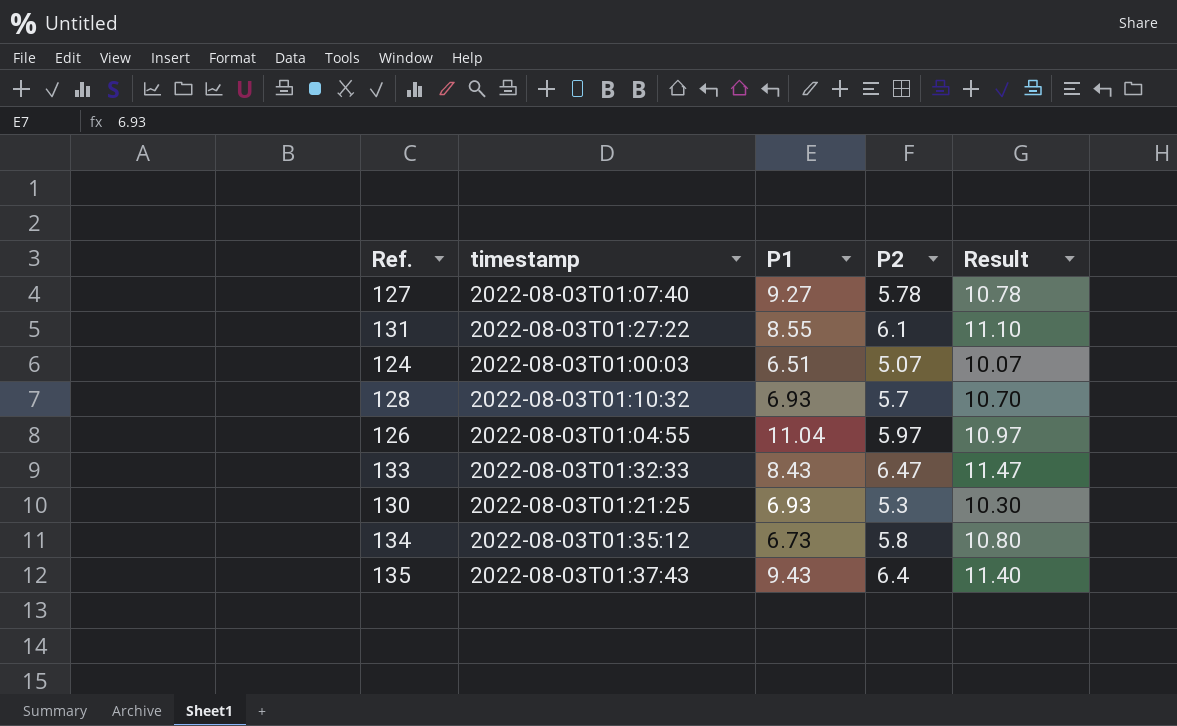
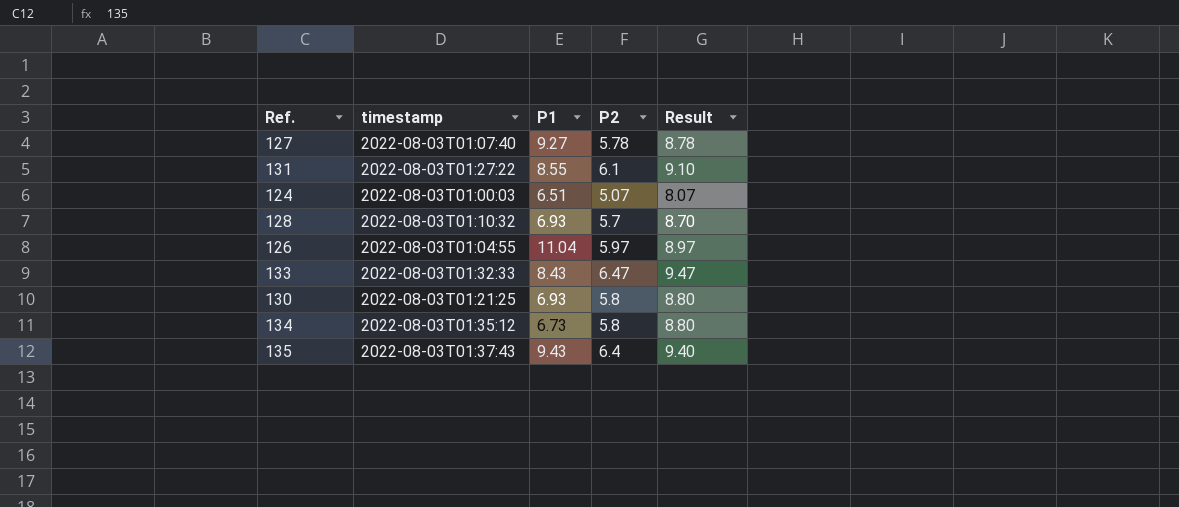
column Result | formula: [P2] + 5 -> [P2] + 3
130 | P2: 5.3 -> 5.8

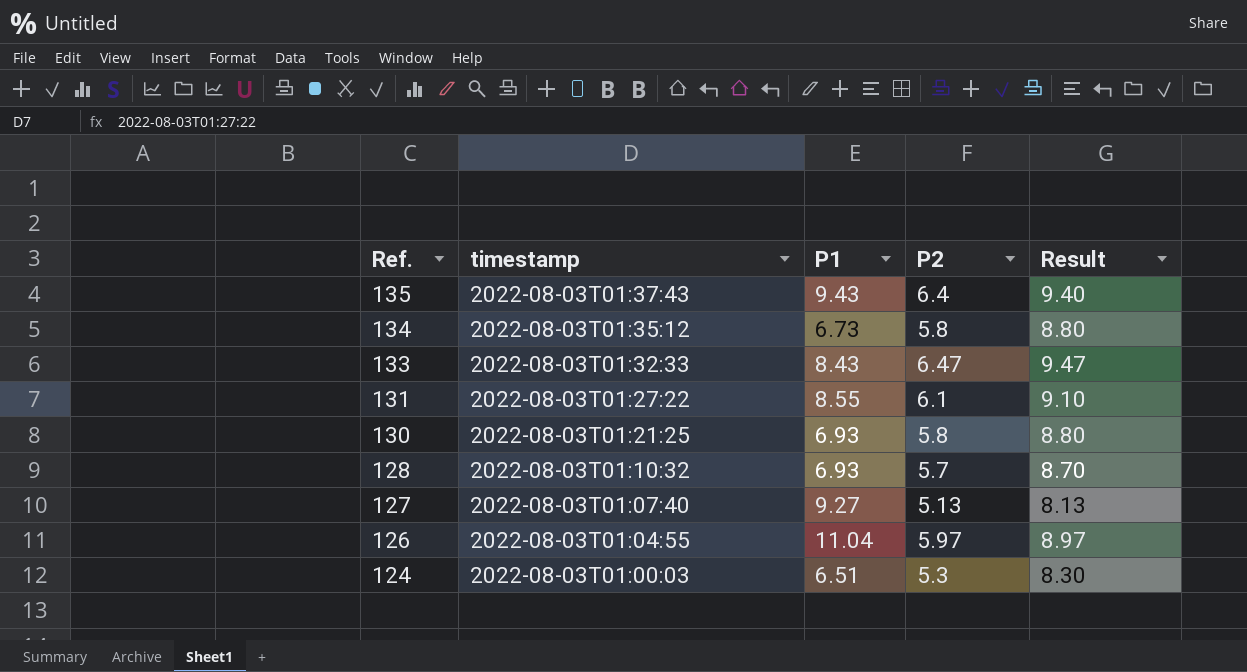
row order: none -> Ref. descending
127 | P2: 5.78 -> 5.13
127 | Result: 8.78 -> 8.13
124 | P2: 5.07 -> 5.3
124 | Result: 8.07 -> 8.30

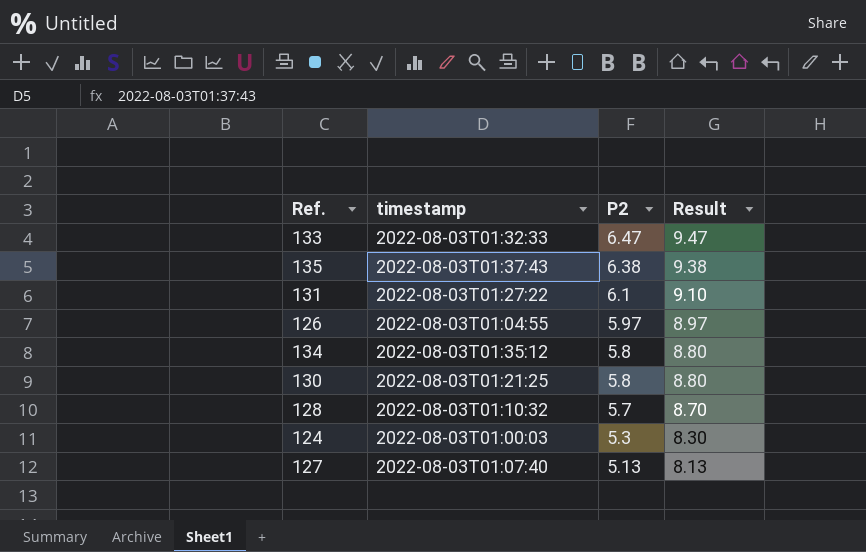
row order: Ref. descending -> P2 descending
column P1 | position: 3 -> none
135 | P2: 6.4 -> 6.38
135 | Result: 9.40 -> 9.38

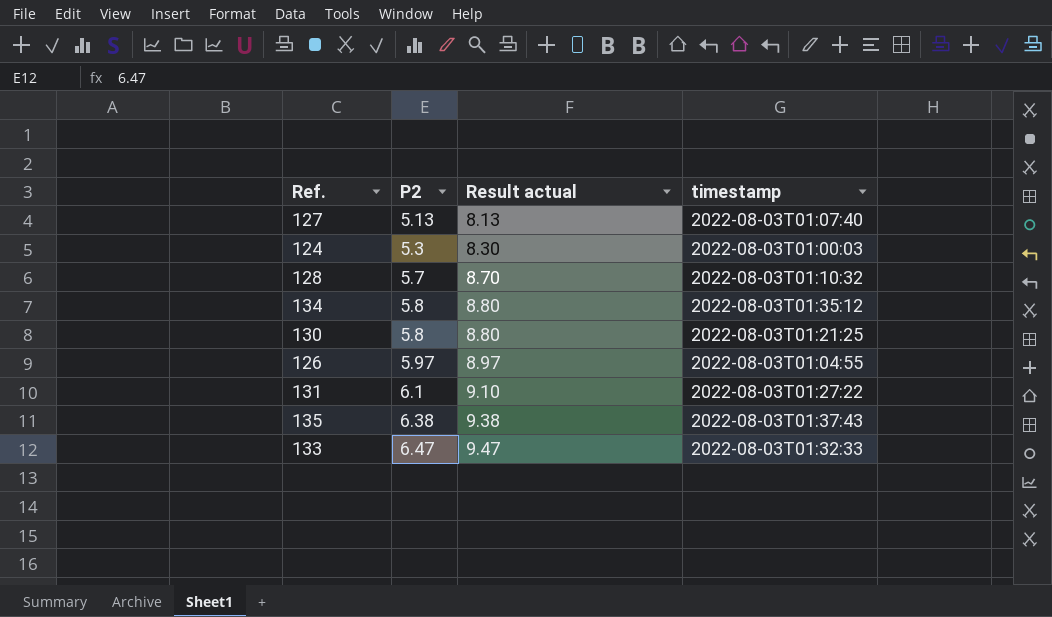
row order: P2 descending -> P2 ascending
column name: Result -> Result actual
column timestamp | position: 2 -> 4

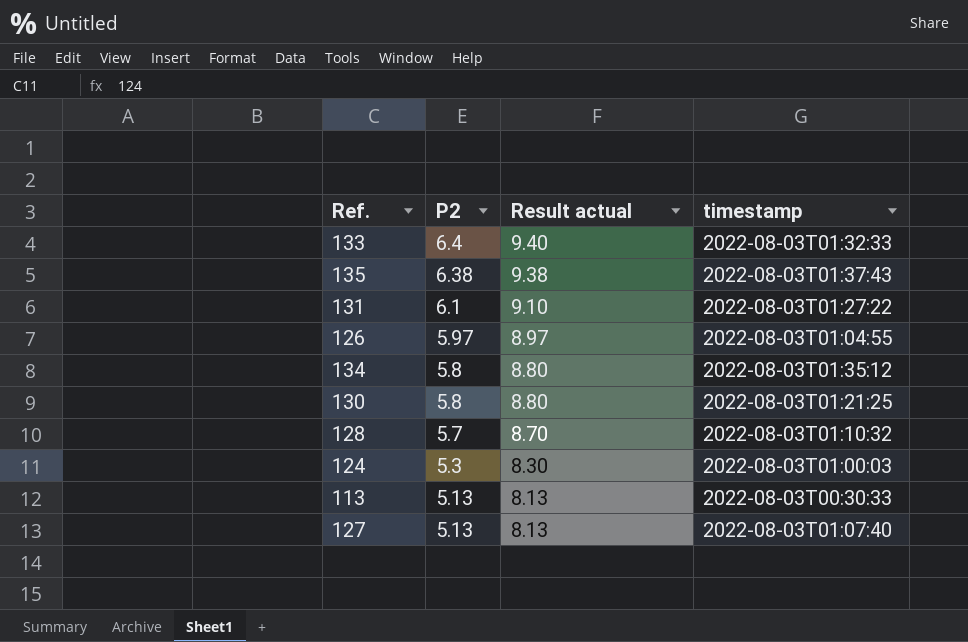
row order: P2 ascending -> P2 descending
133 | P2: 6.47 -> 6.4
133 | Result actual: 9.47 -> 9.40
row 113: none -> 5.13 | 8.13 | 2022-08-03T00:30:33

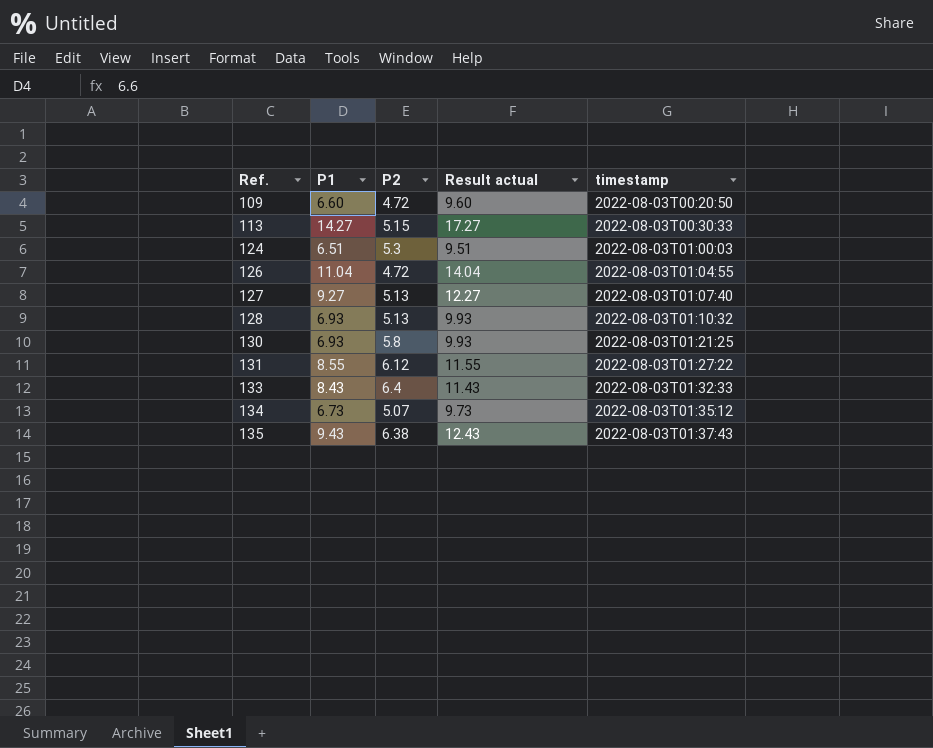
row order: P2 descending -> Ref. ascending
column P1 | position: none -> 2
column Result actual | formula: [P2] + 3 -> [P1] + 3
row 109: none -> 6.60 | 4.72 | 9.60 | 2022-08-03T00:20:50
113 | P2: 5.13 -> 5.15
126 | P2: 5.97 -> 4.72
128 | P2: 5.7 -> 5.13
131 | P2: 6.1 -> 6.12
134 | P2: 5.8 -> 5.07

